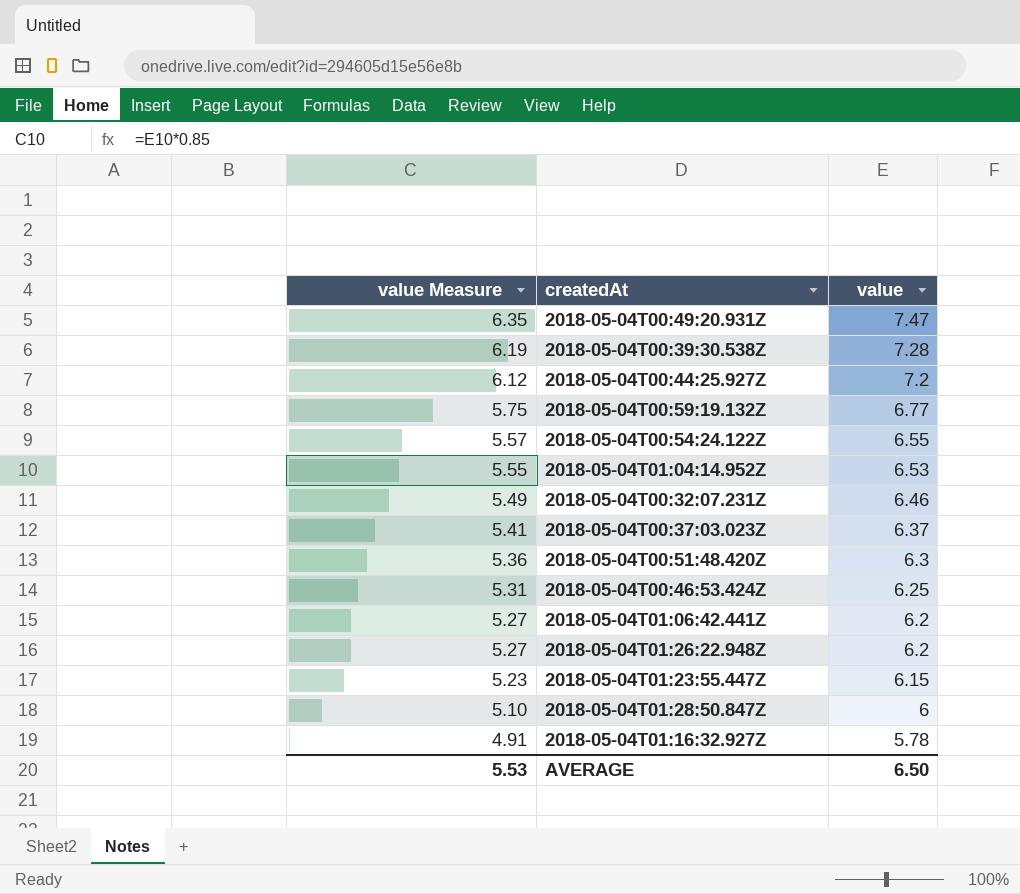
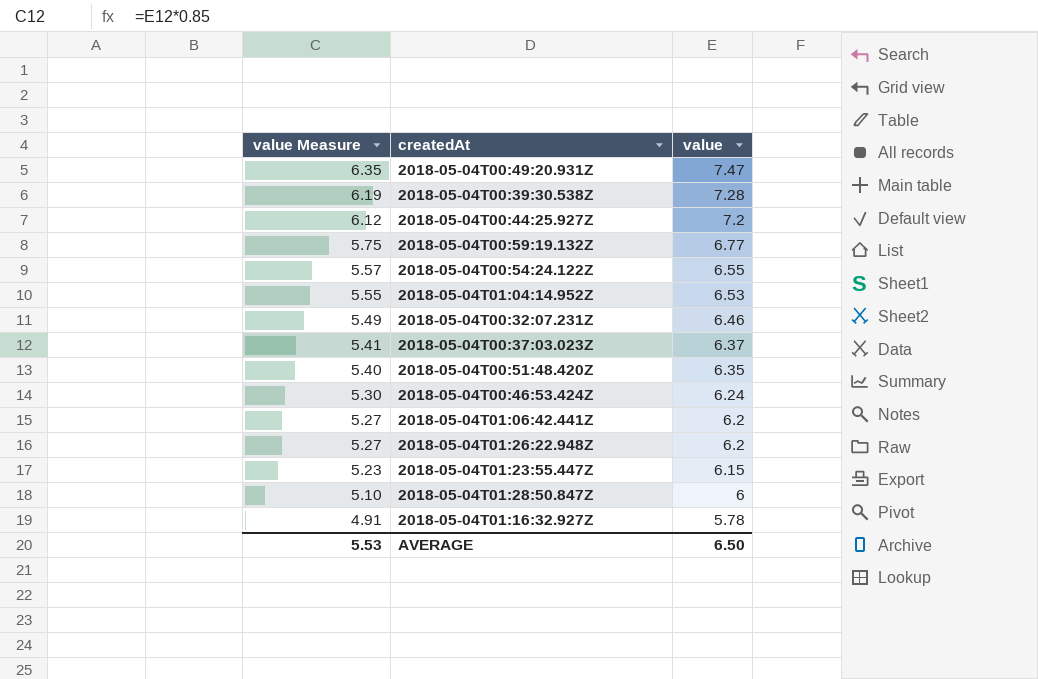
2018-05-04T00:51:48.420Z | value Measure: 5.36 -> 5.40
2018-05-04T00:51:48.420Z | value: 6.3 -> 6.35
2018-05-04T00:46:53.424Z | value Measure: 5.31 -> 5.30
2018-05-04T00:46:53.424Z | value: 6.25 -> 6.24

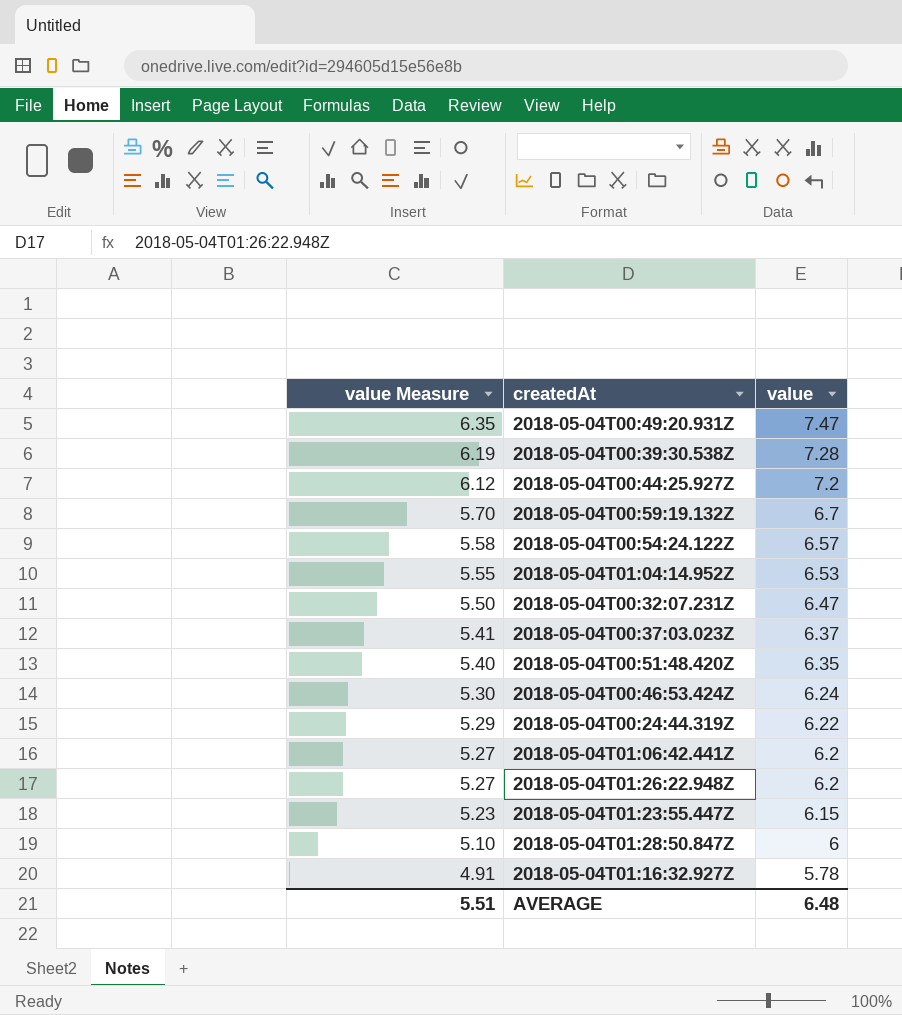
2018-05-04T00:59:19.132Z | value Measure: 5.75 -> 5.70
2018-05-04T00:59:19.132Z | value: 6.77 -> 6.7
2018-05-04T00:54:24.122Z | value Measure: 5.57 -> 5.58
2018-05-04T00:54:24.122Z | value: 6.55 -> 6.57
2018-05-04T00:32:07.231Z | value Measure: 5.49 -> 5.50
2018-05-04T00:32:07.231Z | value: 6.46 -> 6.47
row 2018-05-04T00:24:44.319Z: none -> 5.29 | 6.22
AVERAGE | value Measure: 5.53 -> 5.51
AVERAGE | value: 6.50 -> 6.48

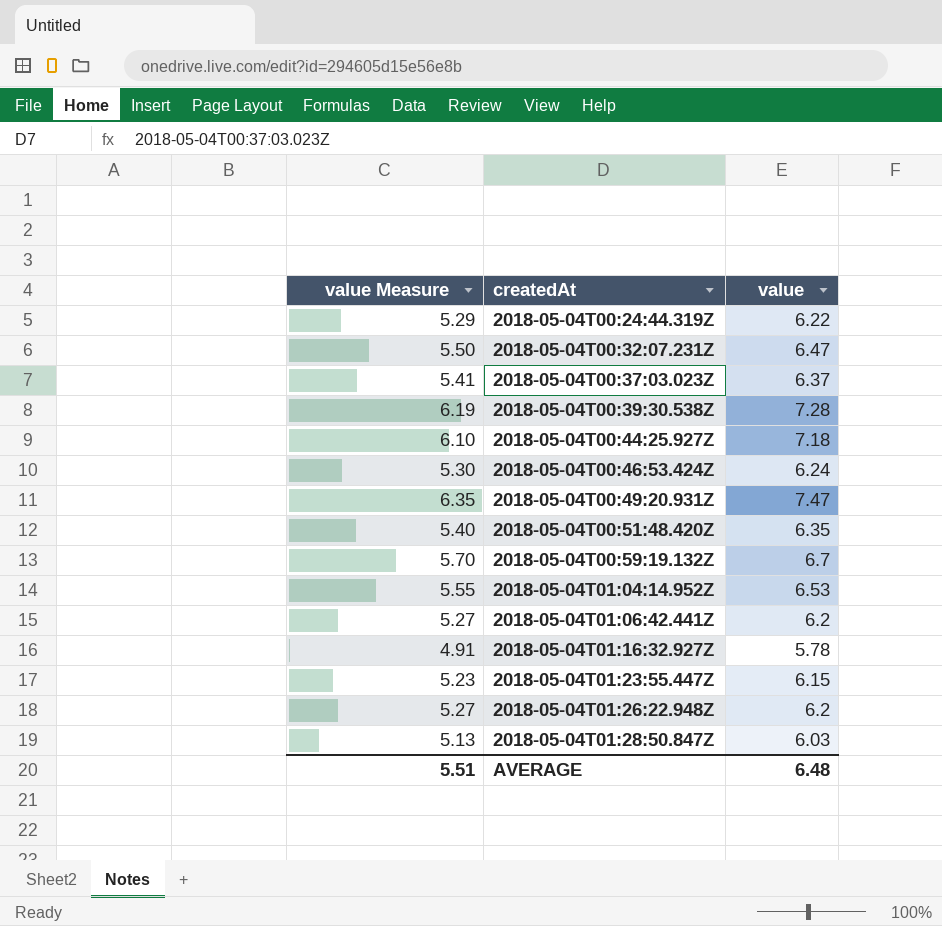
row order: value Measure descending -> createdAt ascending
row 2018-05-04T00:54:24.122Z: 5.58 | 6.57 -> none
2018-05-04T00:44:25.927Z | value Measure: 6.12 -> 6.10
2018-05-04T00:44:25.927Z | value: 7.2 -> 7.18
2018-05-04T01:28:50.847Z | value Measure: 5.10 -> 5.13
2018-05-04T01:28:50.847Z | value: 6 -> 6.03

